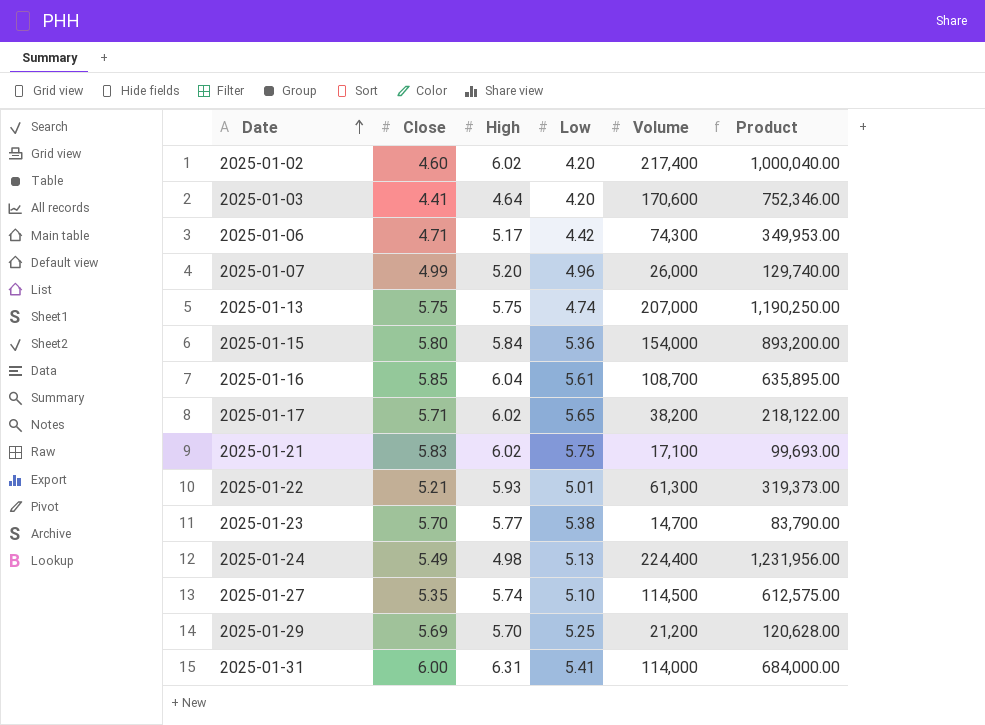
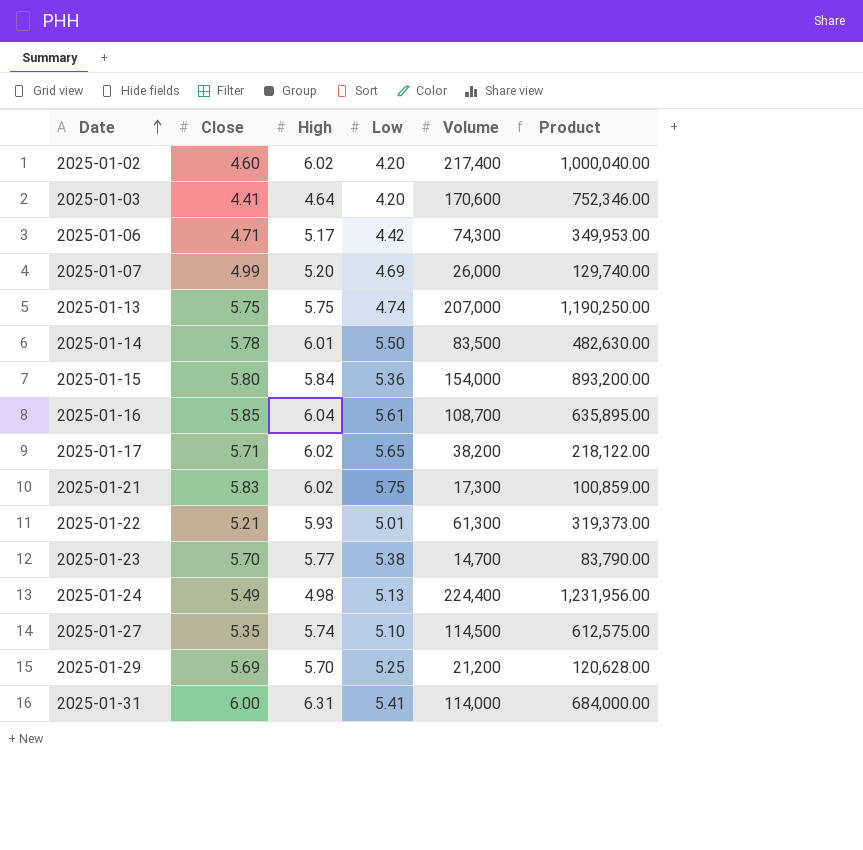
2025-01-07 | Low: 4.96 -> 4.69
row 2025-01-14: none -> 5.78 | 6.01 | 5.50 | 83,500 | 482,630.00
2025-01-21 | Volume: 17,100 -> 17,300
2025-01-21 | Product: 99,693.00 -> 100,859.00

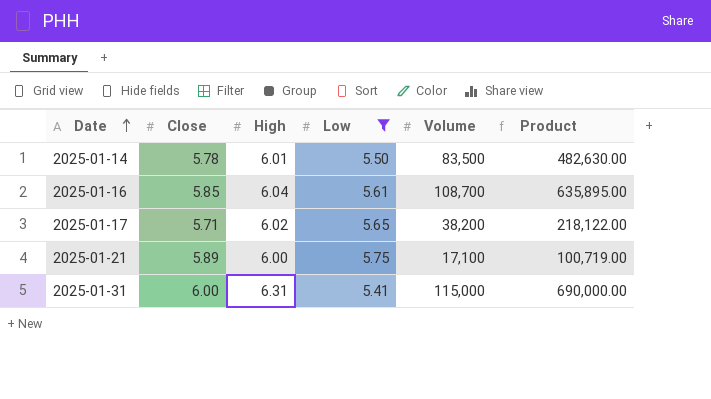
filter: none -> Low >= 5.41
2025-01-21 | Close: 5.83 -> 5.89
2025-01-21 | High: 6.02 -> 6.00
2025-01-21 | Volume: 17,300 -> 17,100
2025-01-21 | Product: 100,859.00 -> 100,719.00
2025-01-31 | Volume: 114,000 -> 115,000
2025-01-31 | Product: 684,000.00 -> 690,000.00

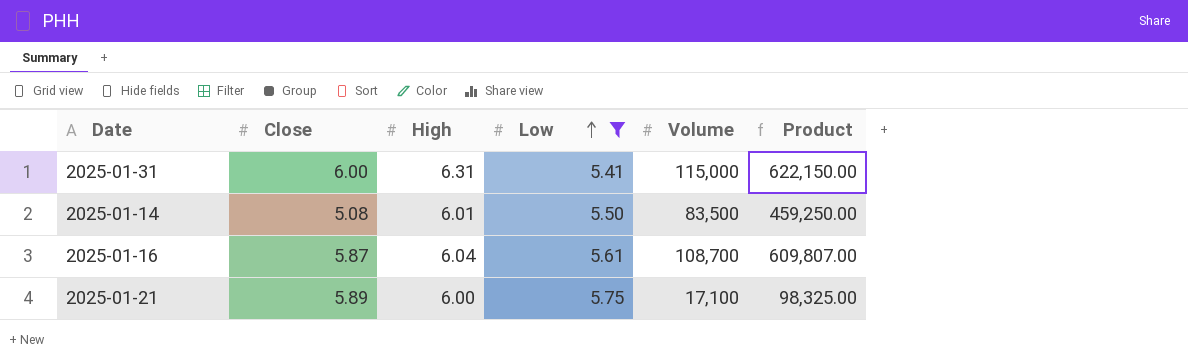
row order: Date ascending -> Low ascending
column Product | formula: [Close] * [Volume] -> [Low] * [Volume]
row 2025-01-17: 5.71 | 6.02 | 5.65 | 38,200 | 218,122.00 -> none
2025-01-14 | Close: 5.78 -> 5.08
2025-01-16 | Close: 5.85 -> 5.87

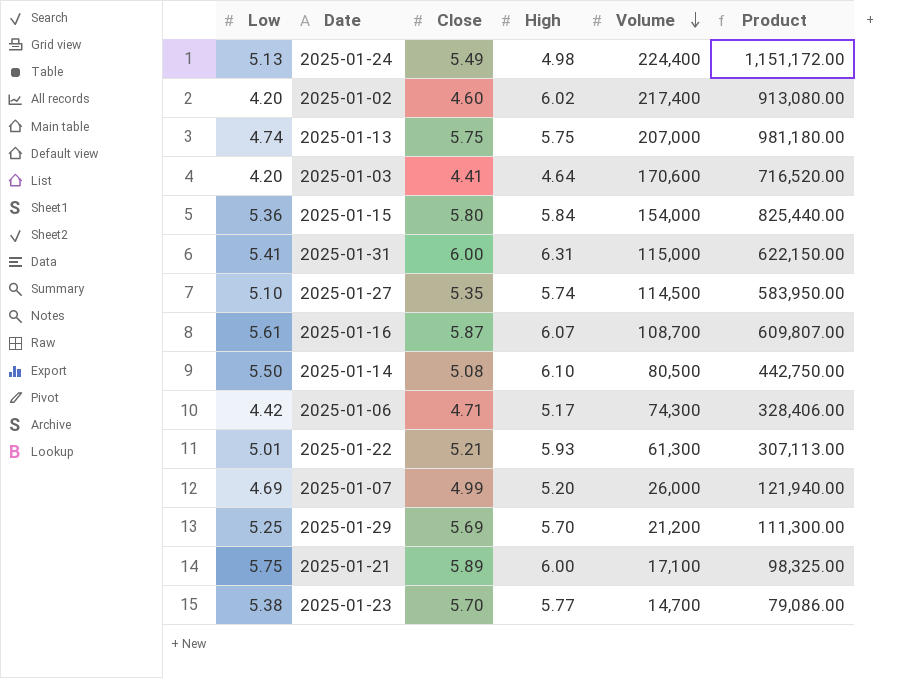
filter: Low >= 5.41 -> none
row order: Low ascending -> Volume descending
column Low | position: 4 -> 1
2025-01-16 | High: 6.04 -> 6.07
2025-01-14 | High: 6.01 -> 6.10
2025-01-14 | Volume: 83,500 -> 80,500
2025-01-14 | Product: 459,250.00 -> 442,750.00

